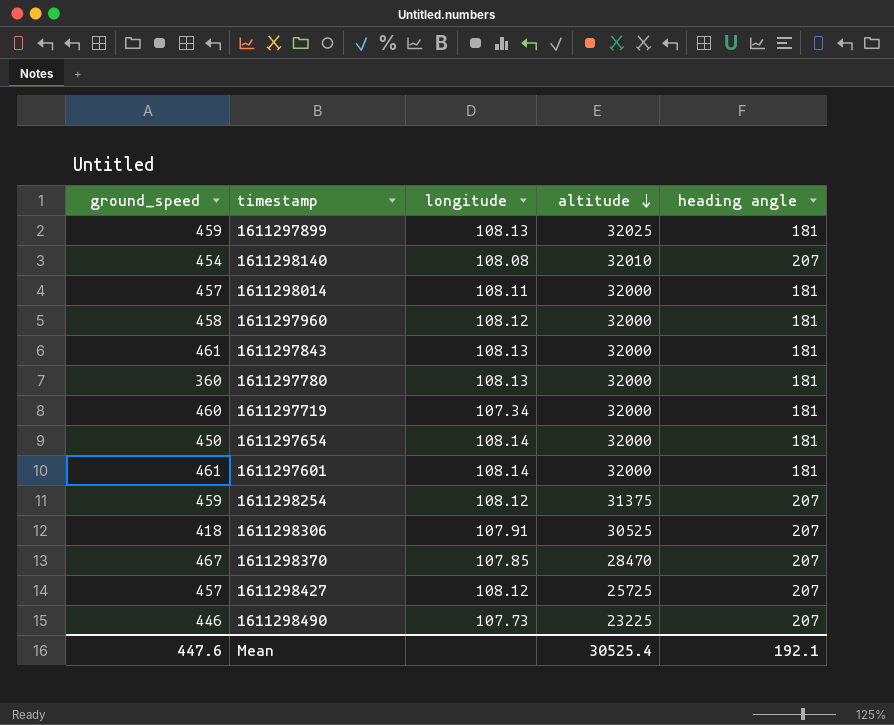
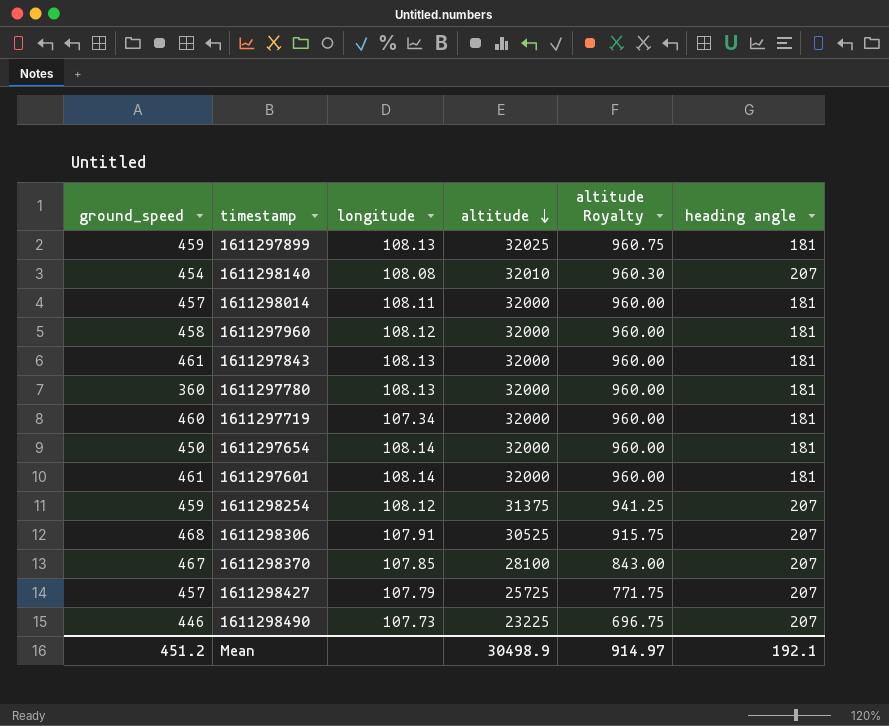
column altitude Royalty | formula: none -> [altitude] * 0.03
1611298306 | ground_speed: 418 -> 468
1611298370 | altitude: 28470 -> 28100
1611298427 | longitude: 108.12 -> 107.79
Mean | ground_speed: 447.6 -> 451.2
Mean | altitude: 30525.4 -> 30498.9

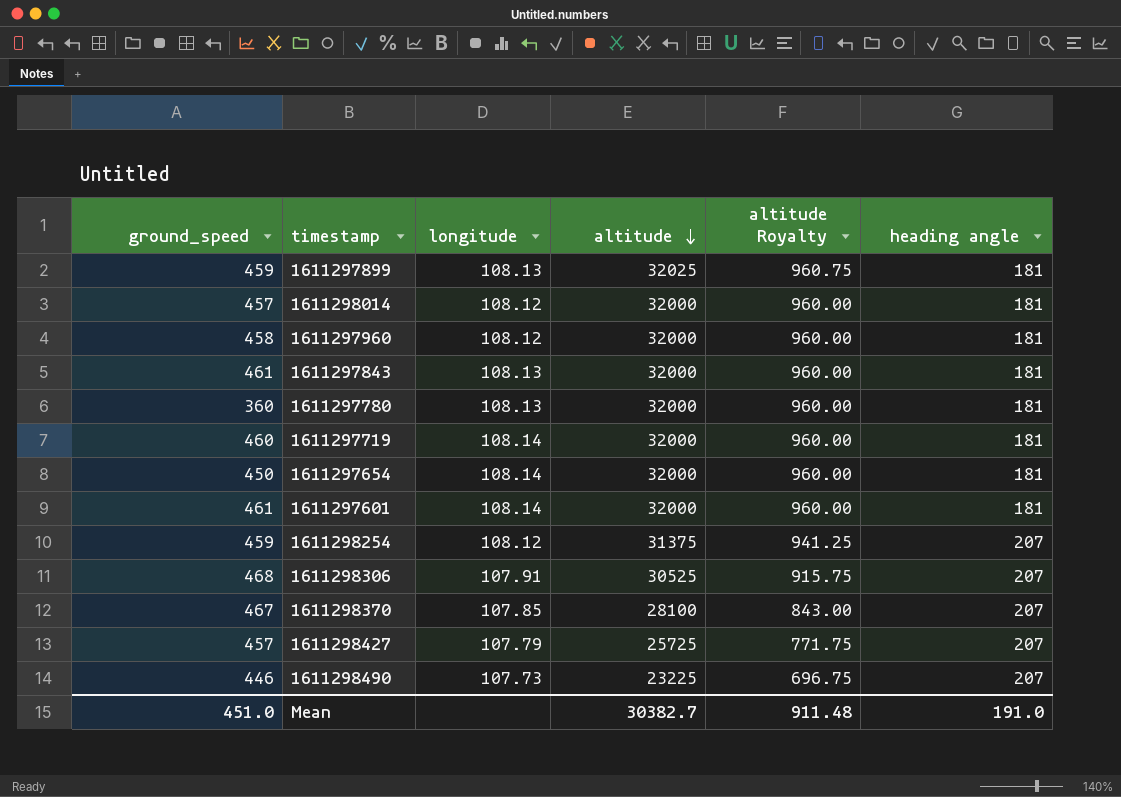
row 1611298140: 454 | 108.08 | 32010 | 960.30 | 207 -> none
1611298014 | longitude: 108.11 -> 108.12
1611297719 | longitude: 107.34 -> 108.14
Mean | ground_speed: 451.2 -> 451.0
Mean | altitude: 30498.9 -> 30382.7
Mean | altitude Royalty: 914.97 -> 911.48
Mean | heading angle: 192.1 -> 191.0

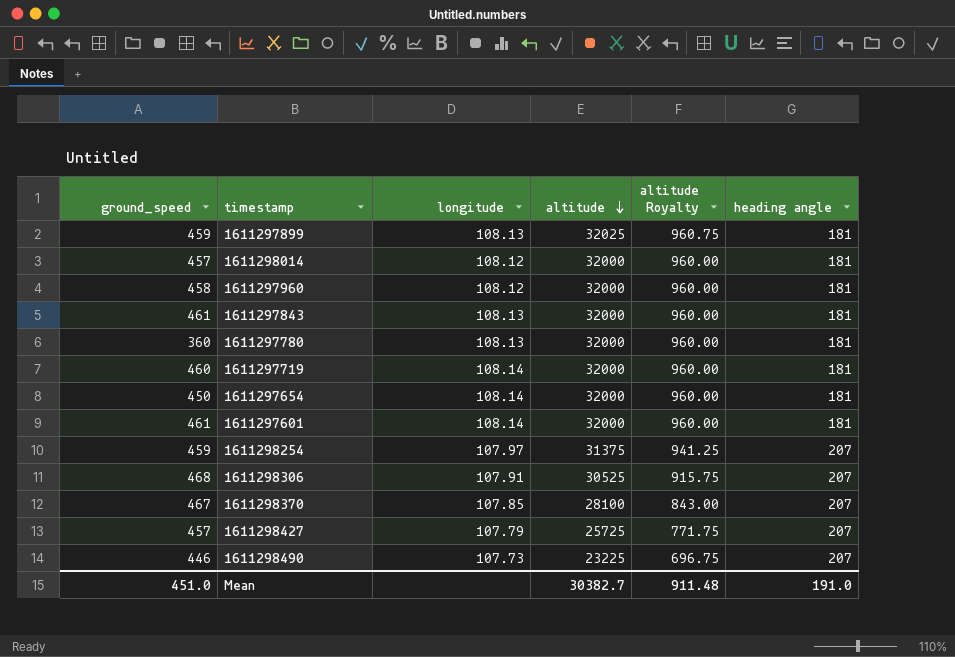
1611298254 | longitude: 108.12 -> 107.97

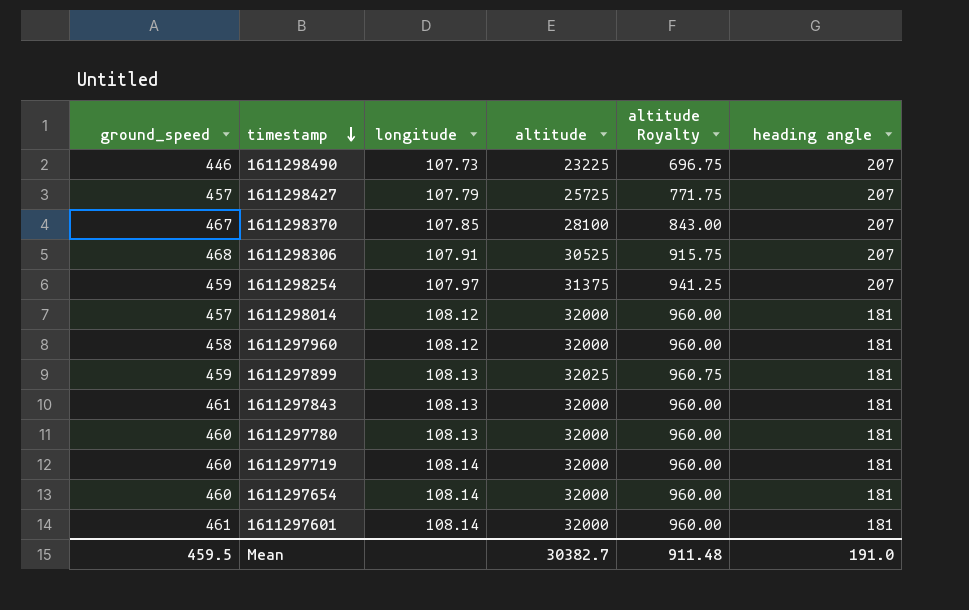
row order: altitude descending -> timestamp descending
1611297780 | ground_speed: 360 -> 460
1611297654 | ground_speed: 450 -> 460
Mean | ground_speed: 451.0 -> 459.5

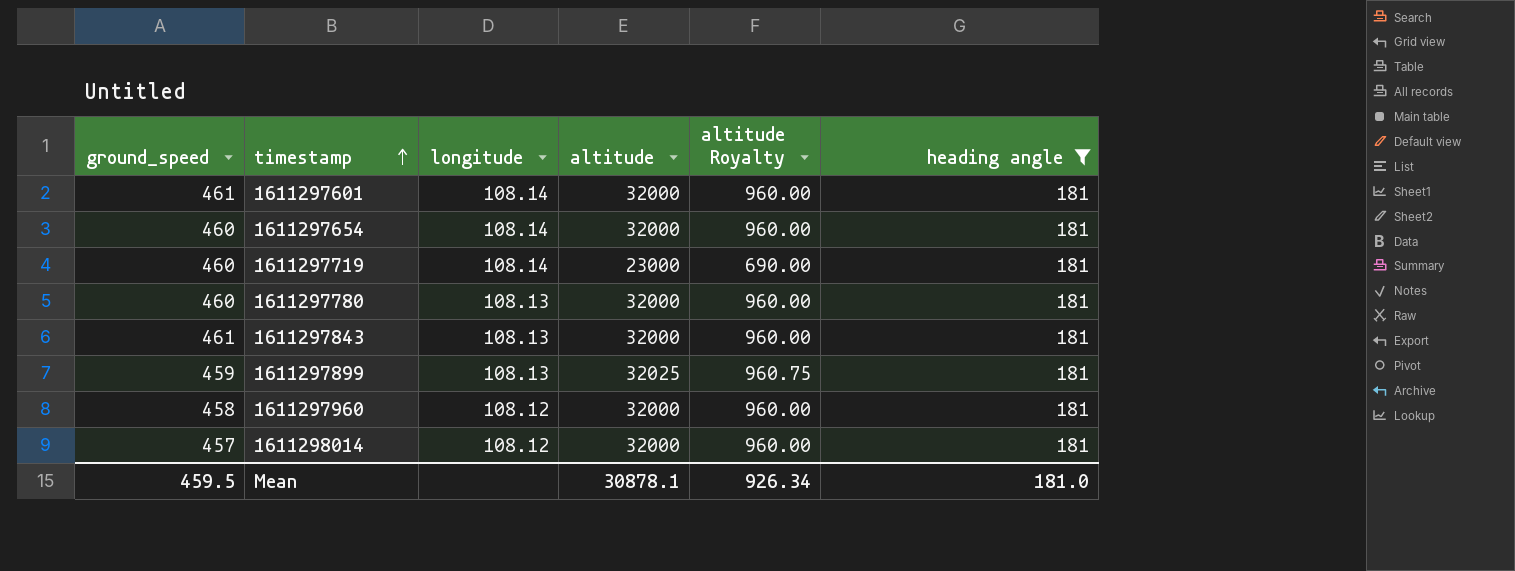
filter: none -> heading angle = 181
row order: timestamp descending -> timestamp ascending
1611297719 | altitude: 32000 -> 23000
1611297719 | altitude Royalty: 960.00 -> 690.00
Mean | altitude: 30382.7 -> 30878.1
Mean | altitude Royalty: 911.48 -> 926.34
Mean | heading angle: 191.0 -> 181.0

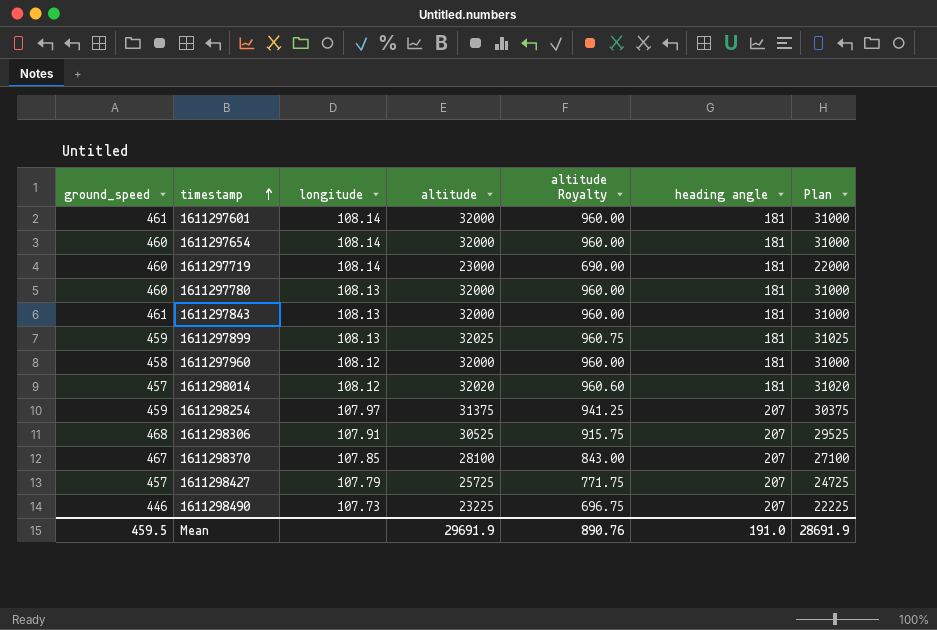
filter: heading angle = 181 -> none
column Plan | formula: none -> [altitude] - 1000
1611298014 | altitude: 32000 -> 32020
1611298014 | altitude Royalty: 960.00 -> 960.60
Mean | altitude: 30878.1 -> 29691.9
Mean | altitude Royalty: 926.34 -> 890.76
Mean | heading angle: 181.0 -> 191.0

